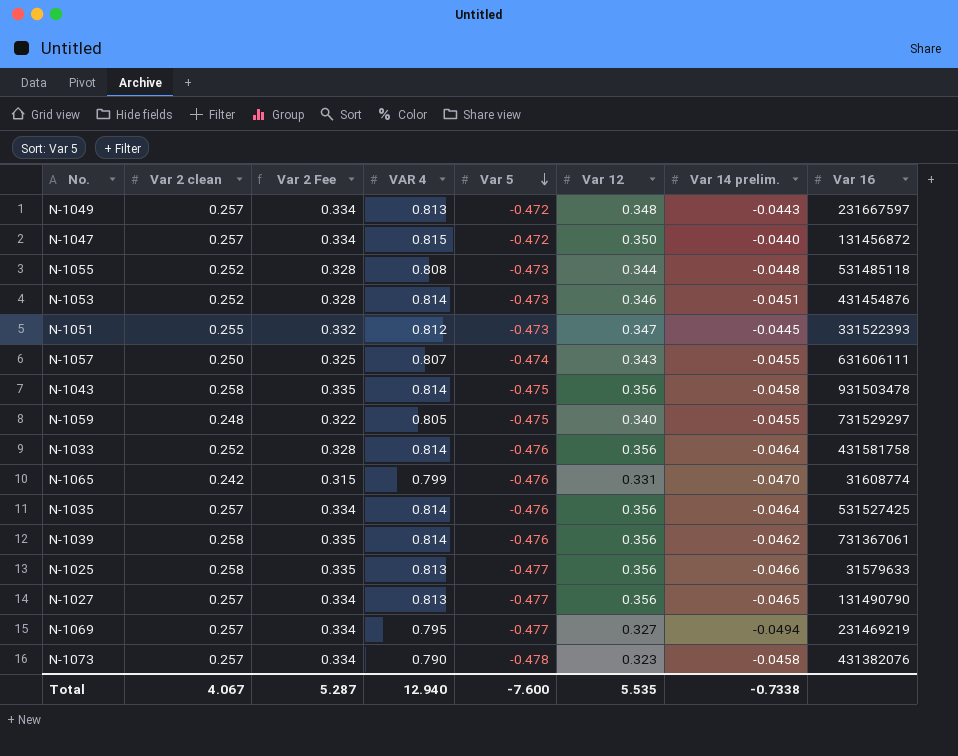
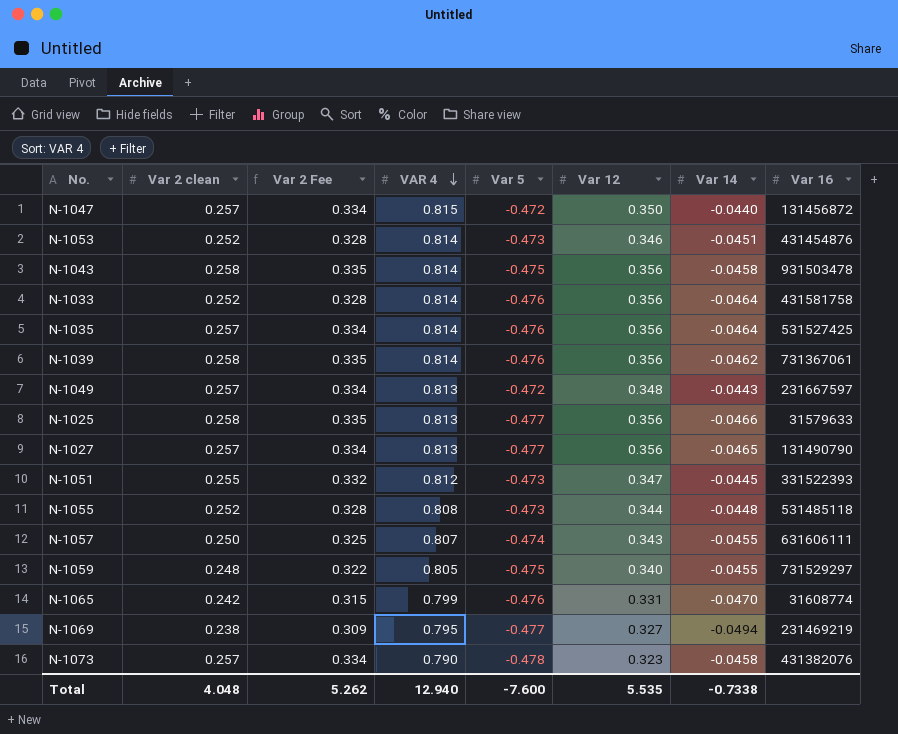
row order: Var 5 descending -> VAR 4 descending
column name: Var 14 prelim. -> Var 14
N-1069 | Var 2 clean: 0.257 -> 0.238
N-1069 | Var 2 Fee: 0.334 -> 0.309
Total | Var 2 clean: 4.067 -> 4.048
Total | Var 2 Fee: 5.287 -> 5.262

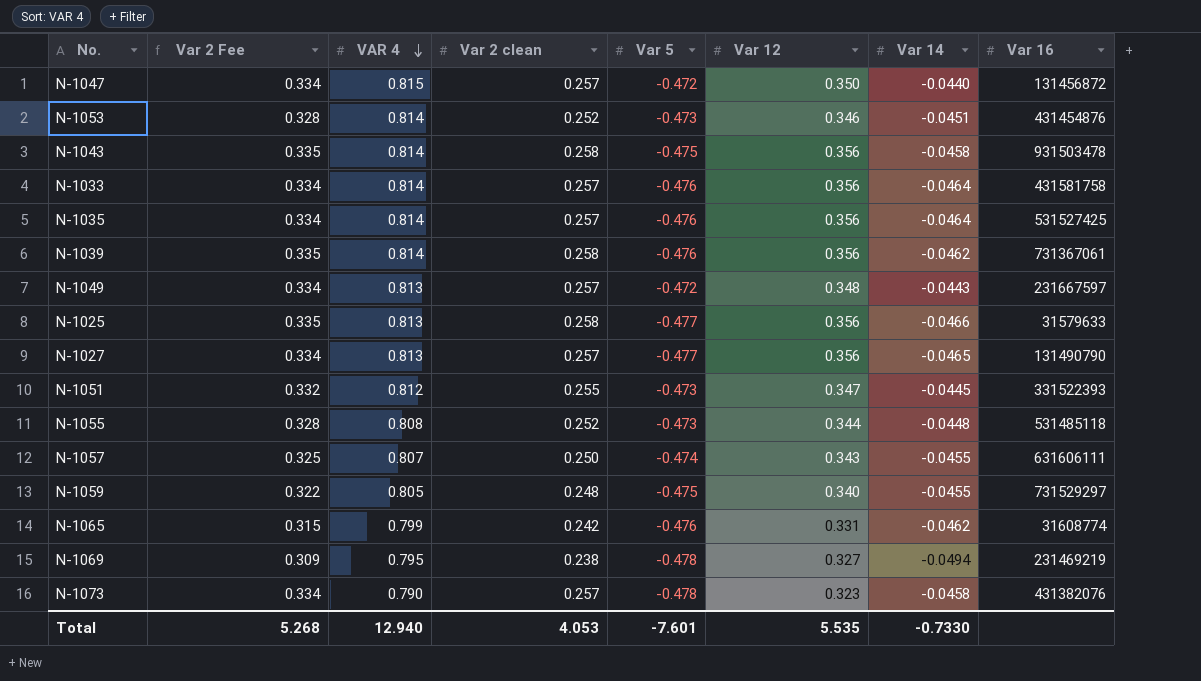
column Var 2 clean | position: 2 -> 4
N-1033 | Var 2 Fee: 0.328 -> 0.334
N-1033 | Var 2 clean: 0.252 -> 0.257
N-1065 | Var 14: -0.0470 -> -0.0462
N-1069 | Var 5: -0.477 -> -0.478
Total | Var 2 Fee: 5.262 -> 5.268
Total | Var 2 clean: 4.048 -> 4.053
Total | Var 5: -7.600 -> -7.601
Total | Var 14: -0.7338 -> -0.7330

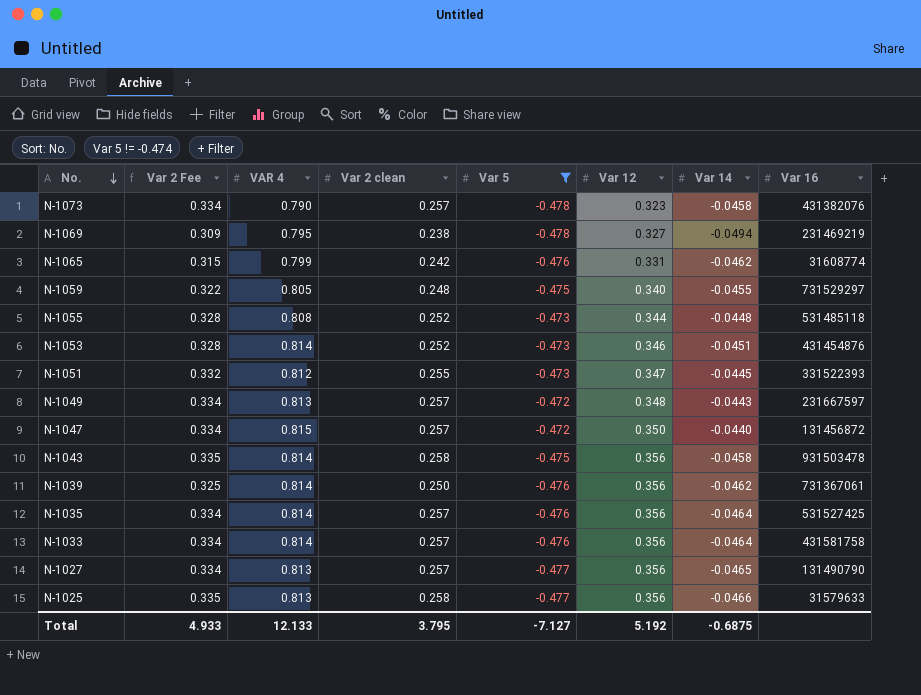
filter: none -> Var 5 != -0.474
row order: VAR 4 descending -> No. descending
N-1039 | Var 2 Fee: 0.335 -> 0.325
N-1039 | Var 2 clean: 0.258 -> 0.250
Total | Var 2 Fee: 5.268 -> 4.933
Total | VAR 4: 12.940 -> 12.133
Total | Var 2 clean: 4.053 -> 3.795
Total | Var 5: -7.601 -> -7.127
Total | Var 12: 5.535 -> 5.192
Total | Var 14: -0.7330 -> -0.6875

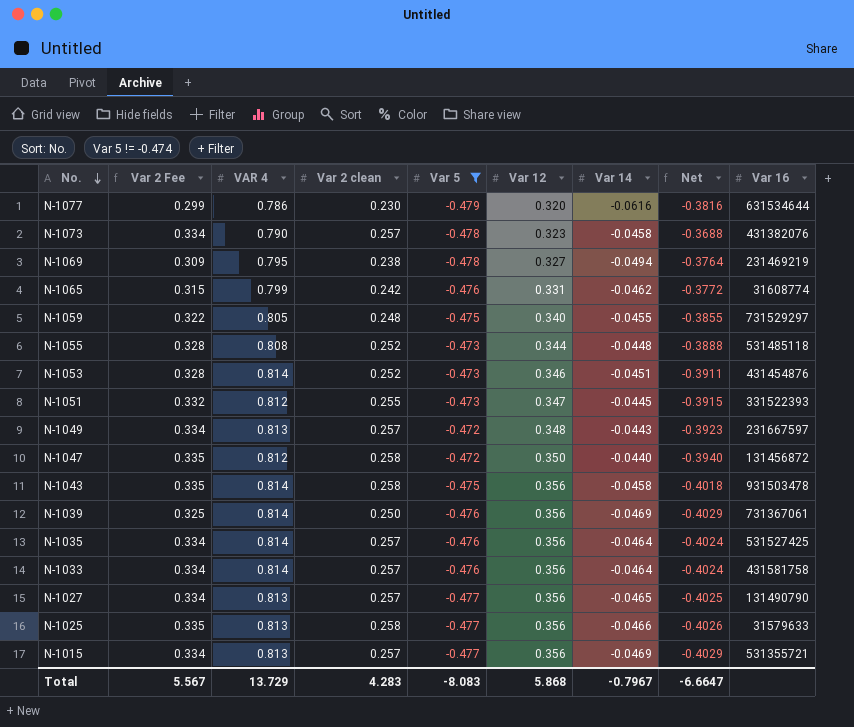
column Net | formula: none -> [Var 14] - [Var 12]
row N-1077: none -> 0.299 | 0.786 | 0.230 | -0.479 | 0.320 | -0.0616 | -0.3816 | 631534644
N-1047 | Var 2 Fee: 0.334 -> 0.335
N-1047 | VAR 4: 0.815 -> 0.812
N-1047 | Var 2 clean: 0.257 -> 0.258
N-1039 | Var 14: -0.0462 -> -0.0469
row N-1015: none -> 0.334 | 0.813 | 0.257 | -0.477 | 0.356 | -0.0469 | -0.4029 | 531355721
Total | Var 2 Fee: 4.933 -> 5.567
Total | VAR 4: 12.133 -> 13.729
Total | Var 2 clean: 3.795 -> 4.283
Total | Var 5: -7.127 -> -8.083
Total | Var 12: 5.192 -> 5.868
Total | Var 14: -0.6875 -> -0.7967

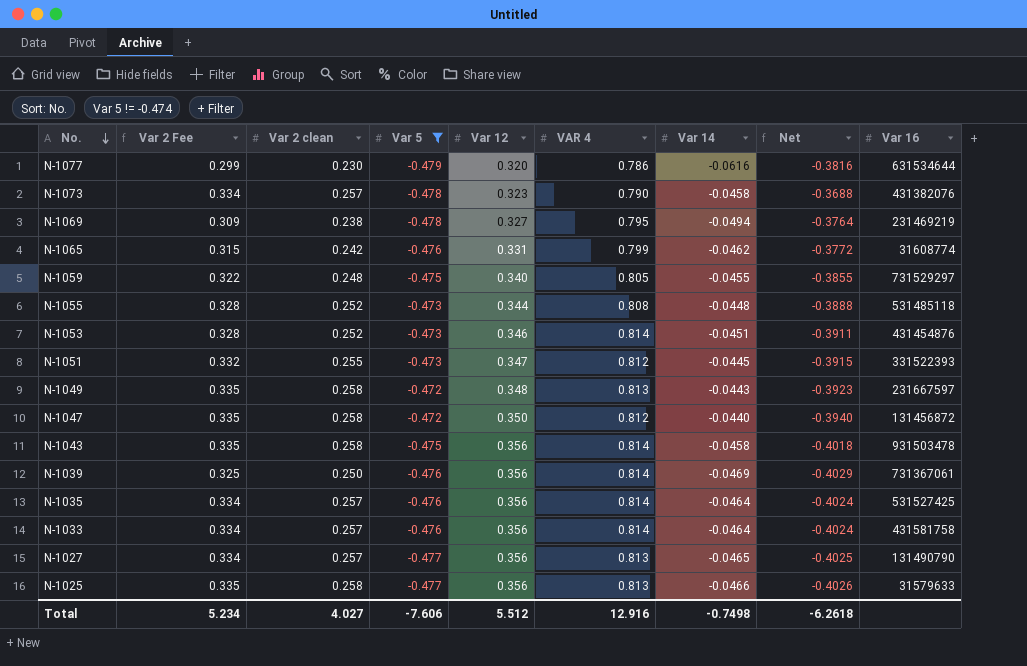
column VAR 4 | position: 3 -> 6
row N-1015: 0.334 | 0.813 | 0.257 | -0.477 | 0.356 | -0.0469 | -0.4029 | 531355721 -> none
N-1049 | Var 2 Fee: 0.334 -> 0.335
N-1049 | Var 2 clean: 0.257 -> 0.258
Total | Var 2 Fee: 5.567 -> 5.234
Total | Var 2 clean: 4.283 -> 4.027
Total | Var 5: -8.083 -> -7.606
Total | Var 12: 5.868 -> 5.512
Total | VAR 4: 13.729 -> 12.916
Total | Var 14: -0.7967 -> -0.7498
Total | Net: -6.6647 -> -6.2618

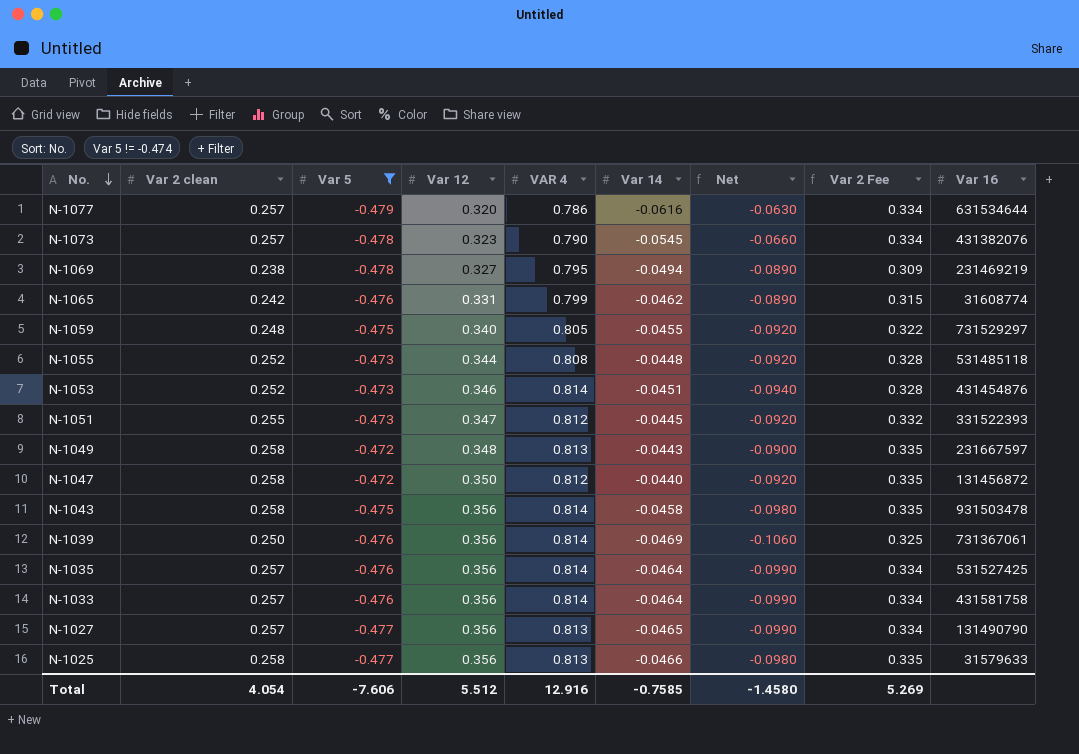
column Net | formula: [Var 14] - [Var 12] -> [Var 2 clean] - [Var 12]
column Var 2 Fee | position: 2 -> 8
N-1077 | Var 2 clean: 0.230 -> 0.257
N-1077 | Var 2 Fee: 0.299 -> 0.334
N-1073 | Var 14: -0.0458 -> -0.0545
Total | Var 2 clean: 4.027 -> 4.054
Total | Var 14: -0.7498 -> -0.7585
Total | Net: -6.2618 -> -1.4580
Total | Var 2 Fee: 5.234 -> 5.269

